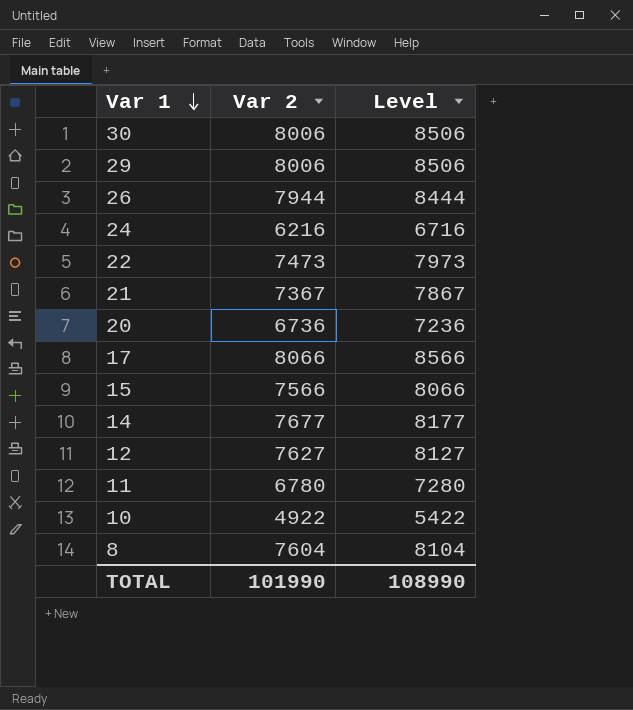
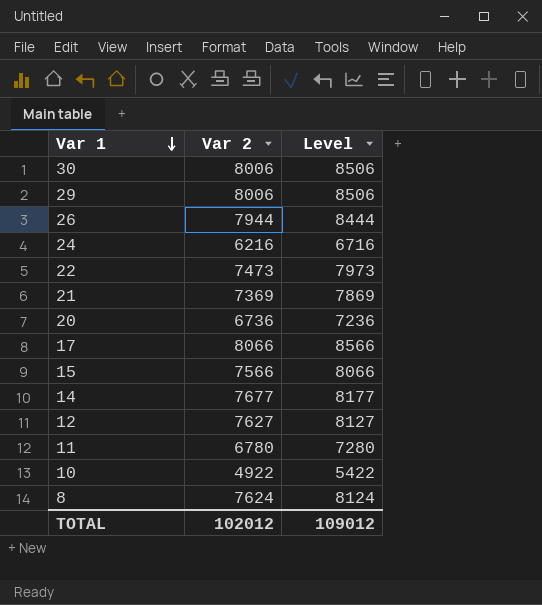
21 | Var 2: 7367 -> 7369
21 | Level: 7867 -> 7869
8 | Var 2: 7604 -> 7624
8 | Level: 8104 -> 8124
TOTAL | Var 2: 101990 -> 102012
TOTAL | Level: 108990 -> 109012

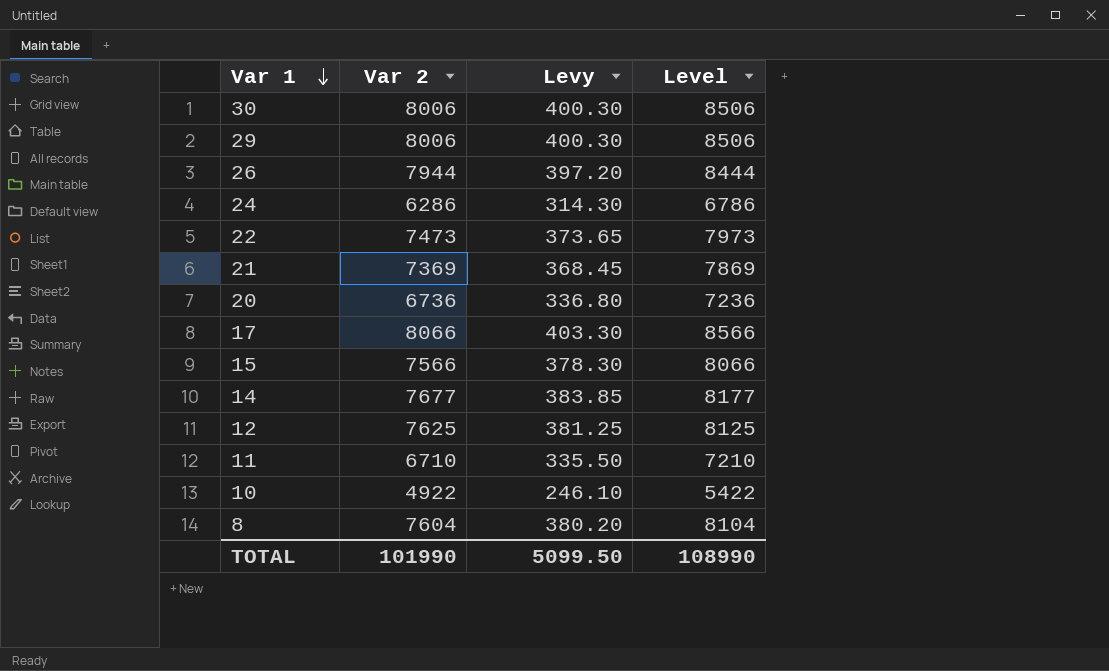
column Levy | formula: none -> [Var 2] * 0.05
24 | Var 2: 6216 -> 6286
24 | Level: 6716 -> 6786
12 | Var 2: 7627 -> 7625
12 | Level: 8127 -> 8125
11 | Var 2: 6780 -> 6710
11 | Level: 7280 -> 7210
8 | Var 2: 7624 -> 7604
8 | Level: 8124 -> 8104
TOTAL | Var 2: 102012 -> 101990
TOTAL | Level: 109012 -> 108990

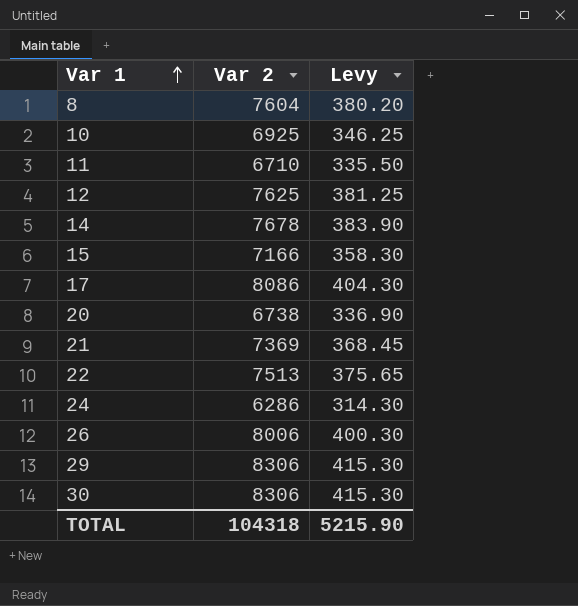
row order: Var 1 descending -> Var 1 ascending
column Level | formula: [Var 2] + 500 -> none
10 | Var 2: 4922 -> 6925
10 | Levy: 246.10 -> 346.25
14 | Var 2: 7677 -> 7678
14 | Levy: 383.85 -> 383.90
15 | Var 2: 7566 -> 7166
15 | Levy: 378.30 -> 358.30
17 | Var 2: 8066 -> 8086
17 | Levy: 403.30 -> 404.30
20 | Var 2: 6736 -> 6738
20 | Levy: 336.80 -> 336.90
22 | Var 2: 7473 -> 7513
22 | Levy: 373.65 -> 375.65
26 | Var 2: 7944 -> 8006
26 | Levy: 397.20 -> 400.30
29 | Var 2: 8006 -> 8306
29 | Levy: 400.30 -> 415.30
30 | Var 2: 8006 -> 8306
30 | Levy: 400.30 -> 415.30
TOTAL | Var 2: 101990 -> 104318
TOTAL | Levy: 5099.50 -> 5215.90

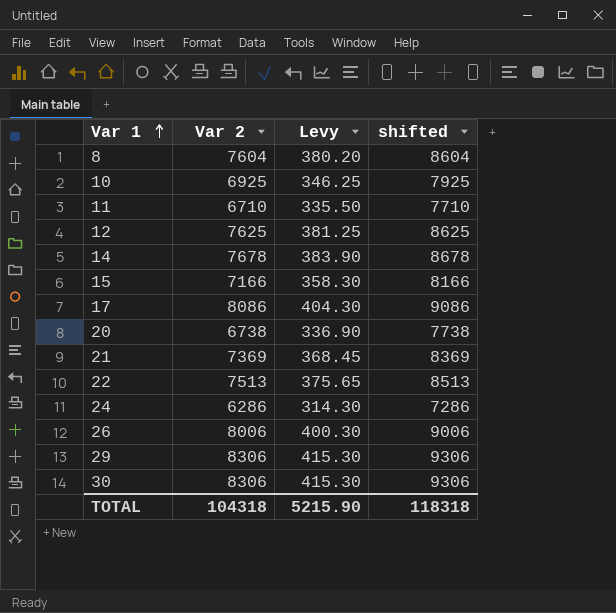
column shifted | formula: none -> [Var 2] + 1000

